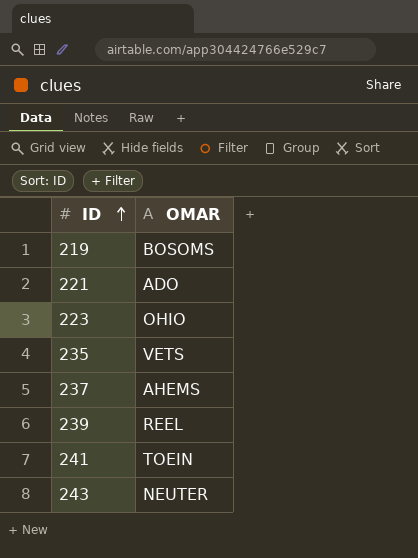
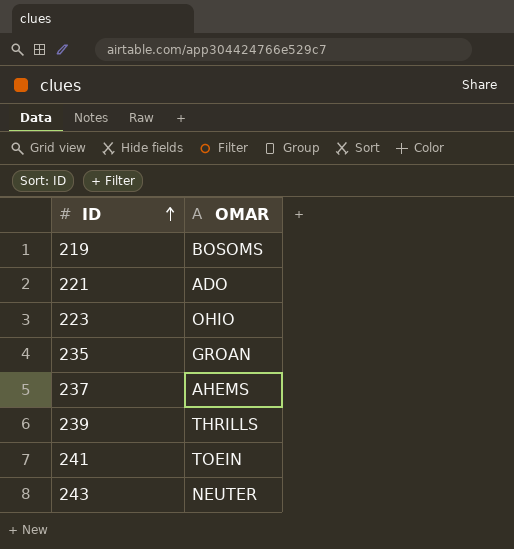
235 | OMAR: VETS -> GROAN
239 | OMAR: REEL -> THRILLS

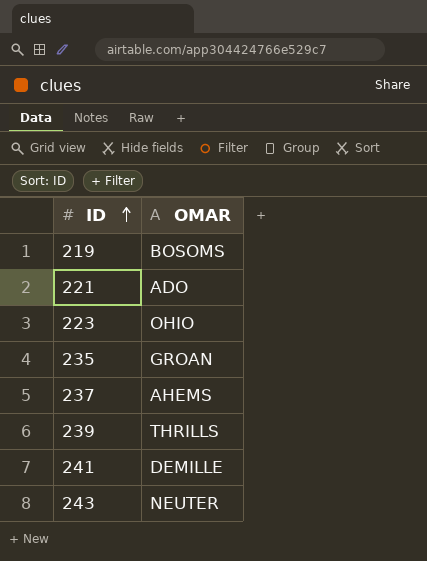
241 | OMAR: TOEIN -> DEMILLE

